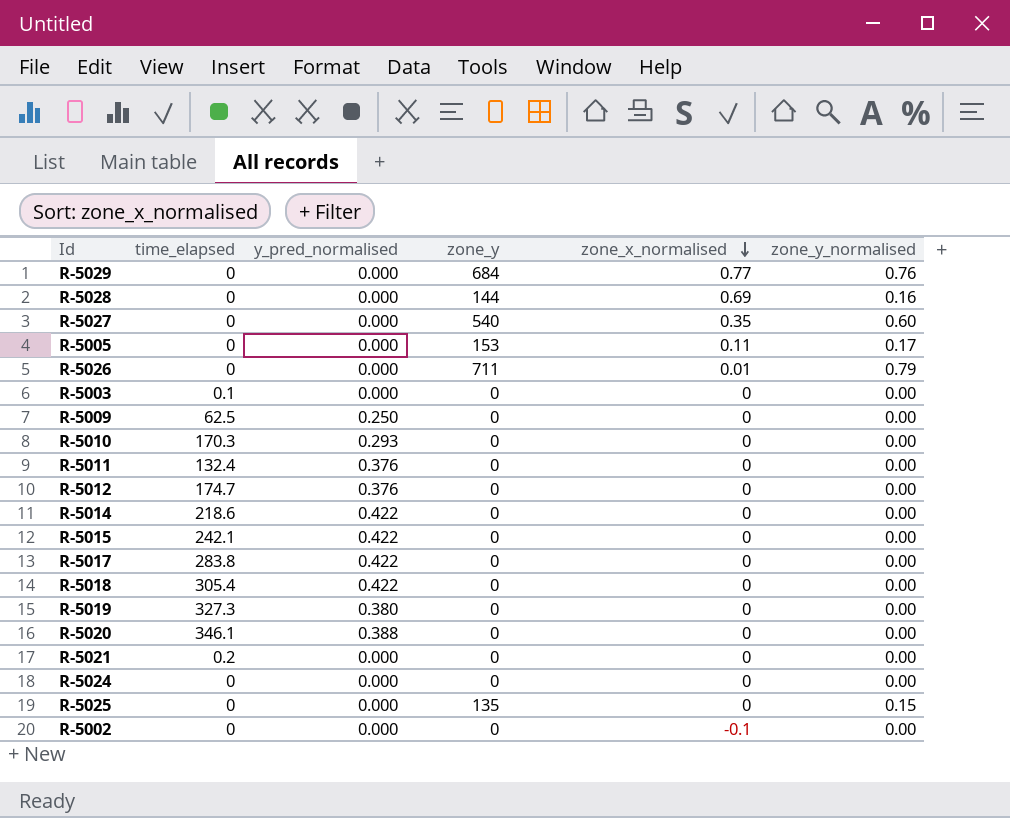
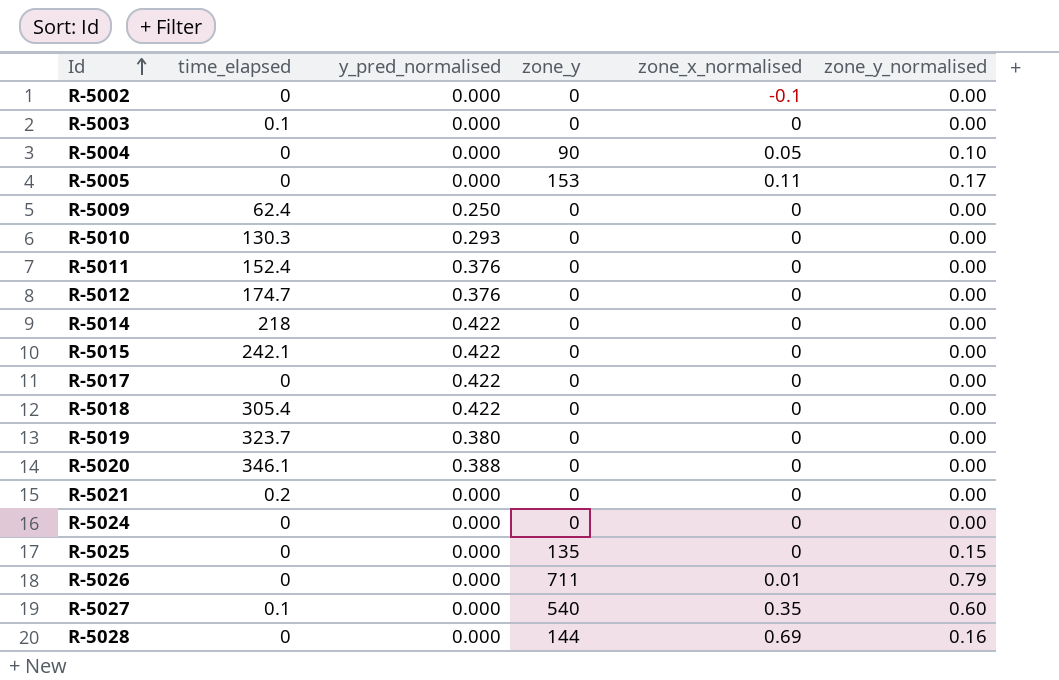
row order: zone_x_normalised descending -> Id ascending
row R-5029: 0 | 0.000 | 684 | 0.77 | 0.76 -> none
row R-5004: none -> 0 | 0.000 | 90 | 0.05 | 0.10
R-5009 | time_elapsed: 62.5 -> 62.4
R-5010 | time_elapsed: 170.3 -> 130.3
R-5011 | time_elapsed: 132.4 -> 152.4
R-5014 | time_elapsed: 218.6 -> 218
R-5017 | time_elapsed: 283.8 -> 0
R-5019 | time_elapsed: 327.3 -> 323.7
R-5027 | time_elapsed: 0 -> 0.1

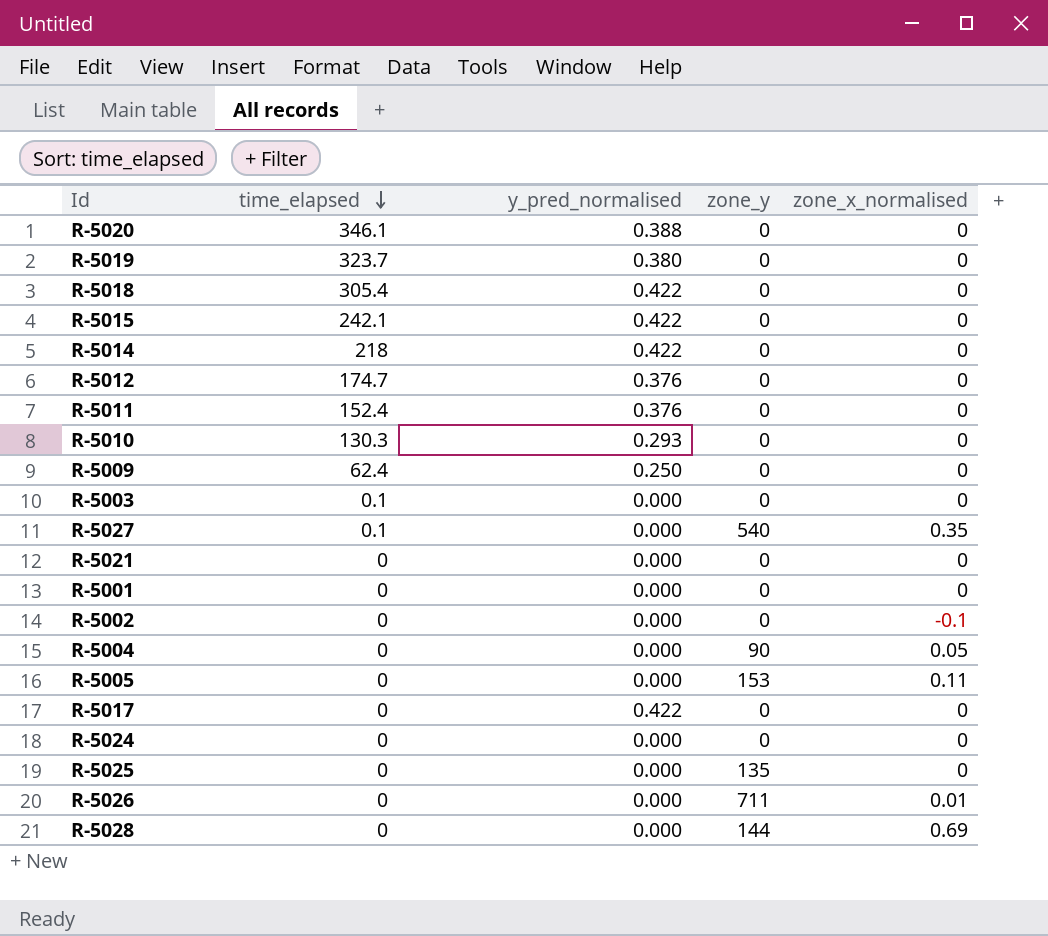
row order: Id ascending -> time_elapsed descending
column zone_y_normalised | position: 6 -> none
R-5021 | time_elapsed: 0.2 -> 0
row R-5001: none -> 0 | 0.000 | 0 | 0

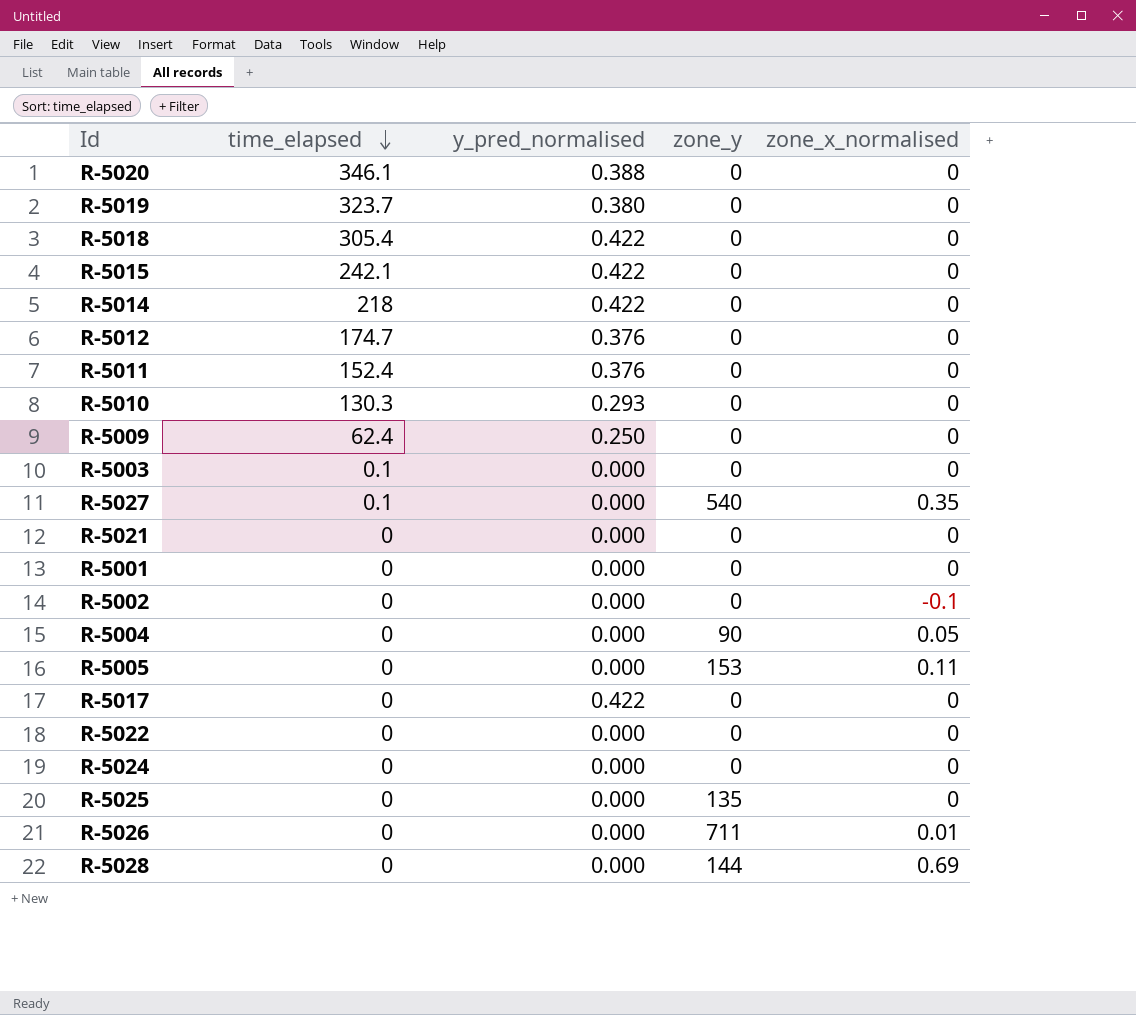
row R-5022: none -> 0 | 0.000 | 0 | 0

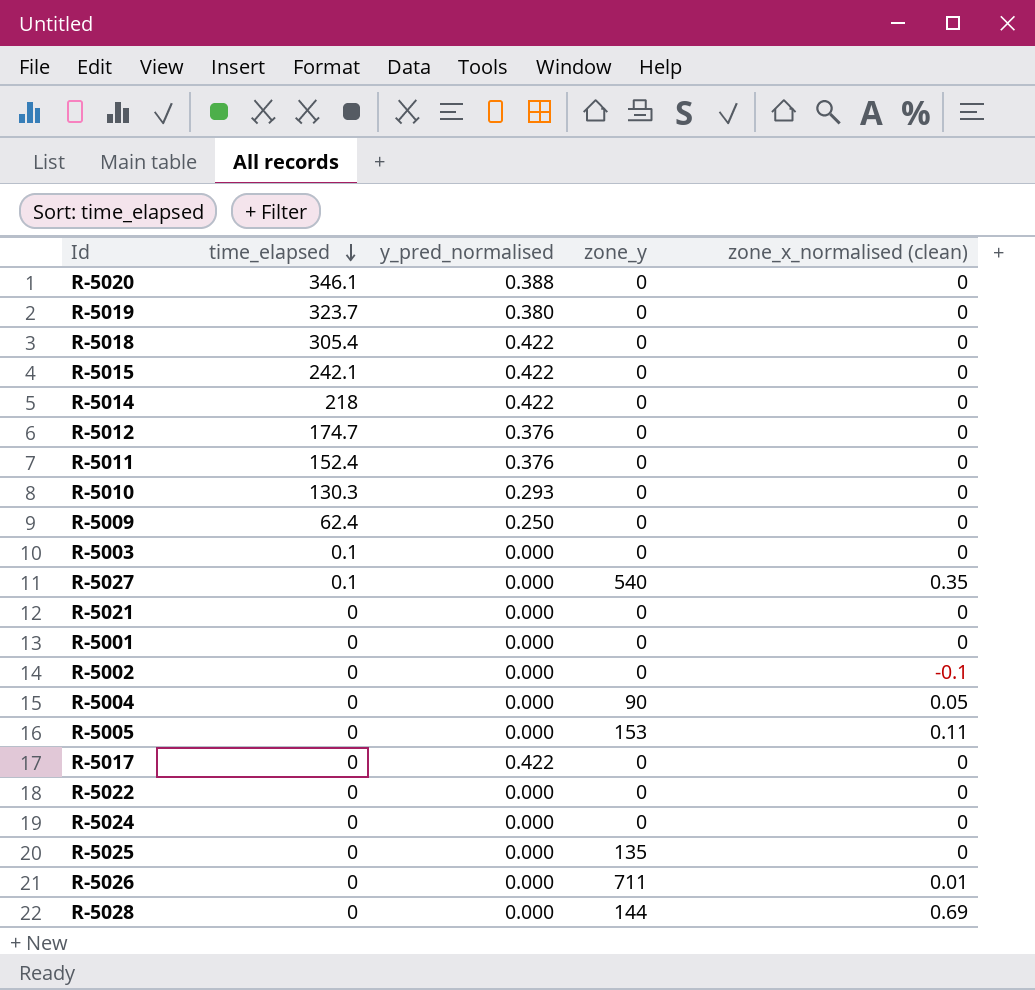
column name: zone_x_normalised -> zone_x_normalised (clean)

